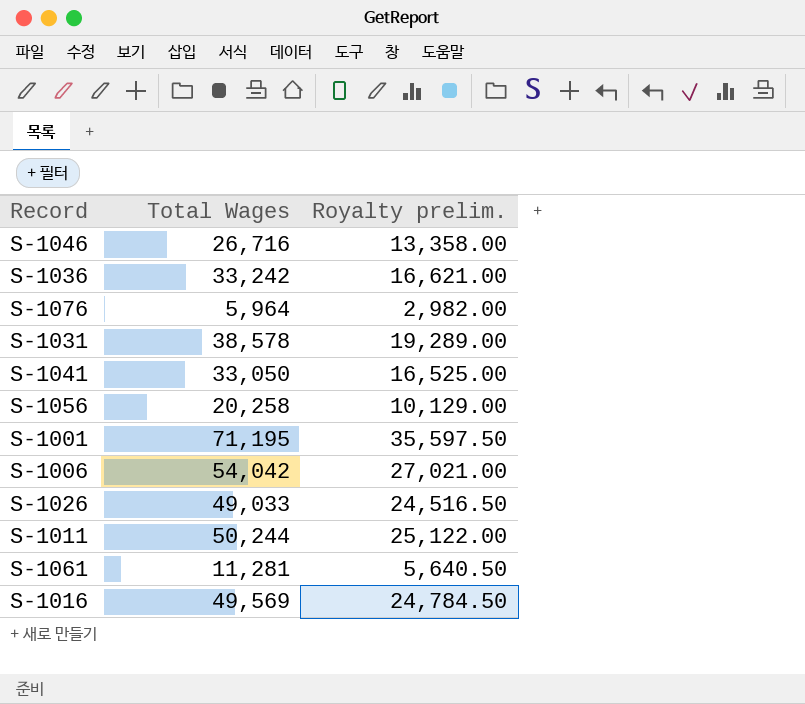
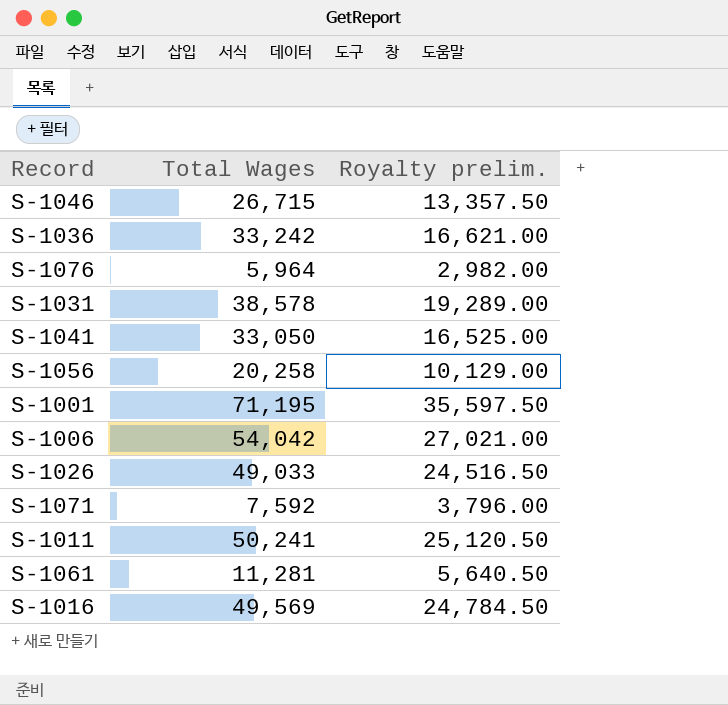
S-1046 | Total Wages: 26,716 -> 26,715
S-1046 | Royalty prelim.: 13,358.00 -> 13,357.50
row S-1071: none -> 7,592 | 3,796.00
S-1011 | Total Wages: 50,244 -> 50,241
S-1011 | Royalty prelim.: 25,122.00 -> 25,120.50

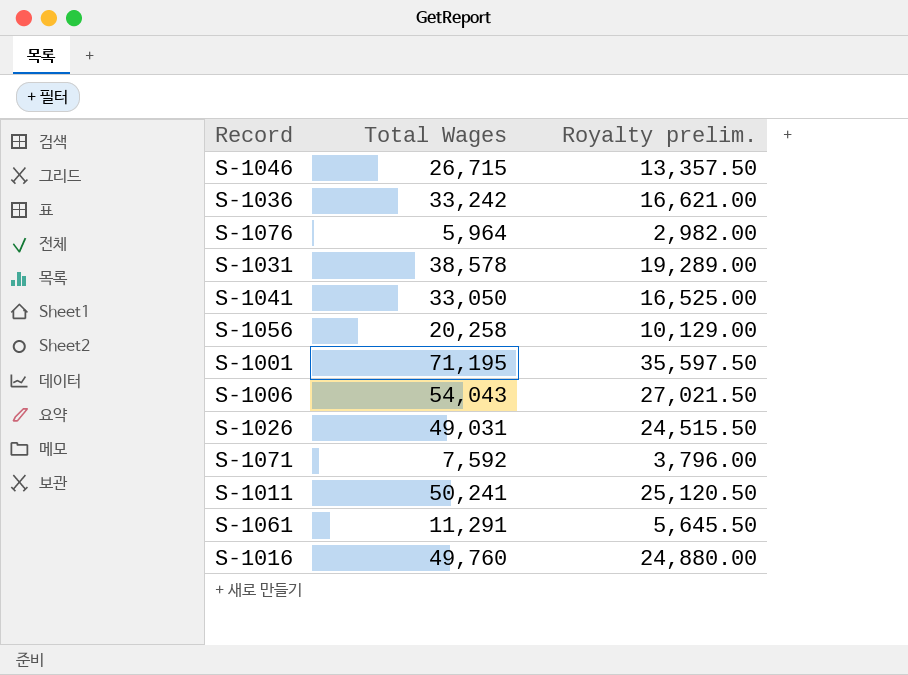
S-1006 | Total Wages: 54,042 -> 54,043
S-1006 | Royalty prelim.: 27,021.00 -> 27,021.50
S-1026 | Total Wages: 49,033 -> 49,031
S-1026 | Royalty prelim.: 24,516.50 -> 24,515.50
S-1061 | Total Wages: 11,281 -> 11,291
S-1061 | Royalty prelim.: 5,640.50 -> 5,645.50
S-1016 | Total Wages: 49,569 -> 49,760
S-1016 | Royalty prelim.: 24,784.50 -> 24,880.00

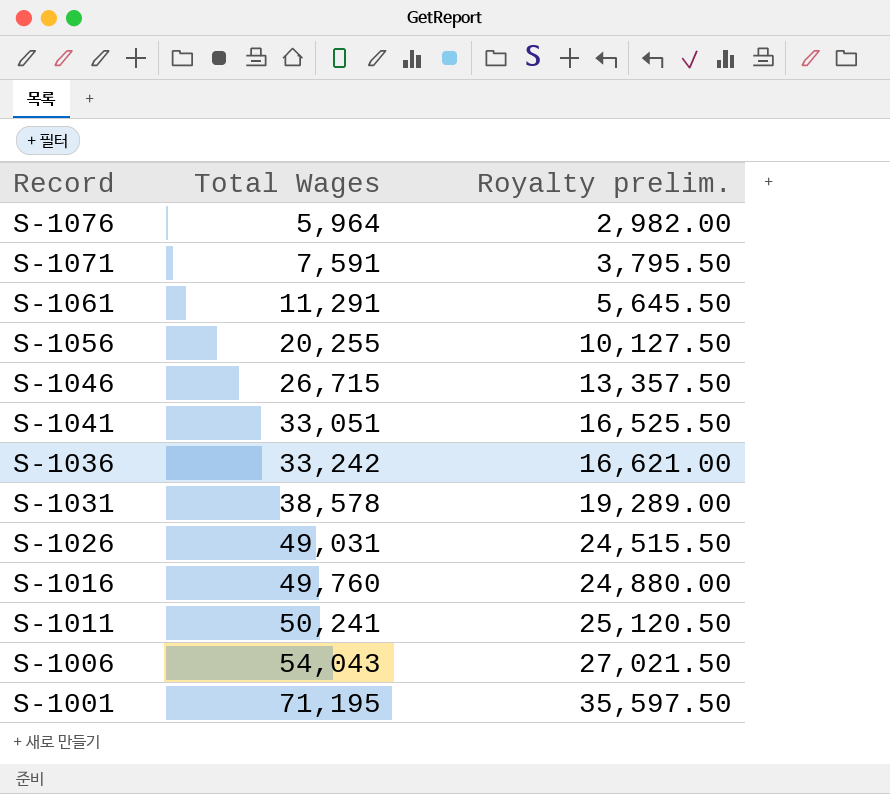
row order: none -> Record descending
S-1071 | Total Wages: 7,592 -> 7,591
S-1071 | Royalty prelim.: 3,796.00 -> 3,795.50
S-1056 | Total Wages: 20,258 -> 20,255
S-1056 | Royalty prelim.: 10,129.00 -> 10,127.50
S-1041 | Total Wages: 33,050 -> 33,051
S-1041 | Royalty prelim.: 16,525.00 -> 16,525.50

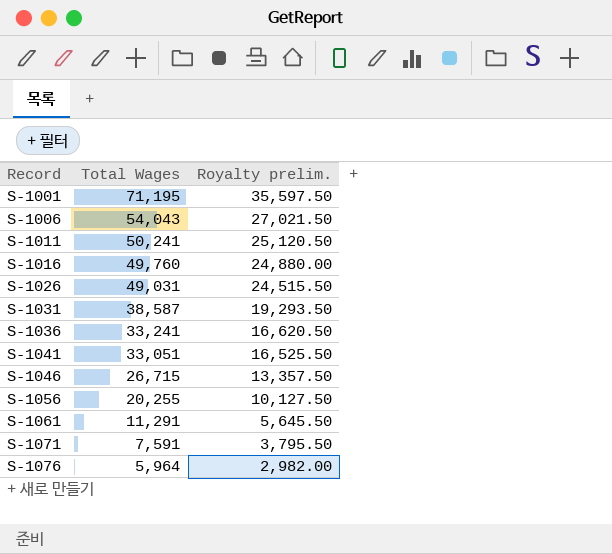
row order: Record descending -> Record ascending
S-1031 | Total Wages: 38,578 -> 38,587
S-1031 | Royalty prelim.: 19,289.00 -> 19,293.50
S-1036 | Total Wages: 33,242 -> 33,241
S-1036 | Royalty prelim.: 16,621.00 -> 16,620.50

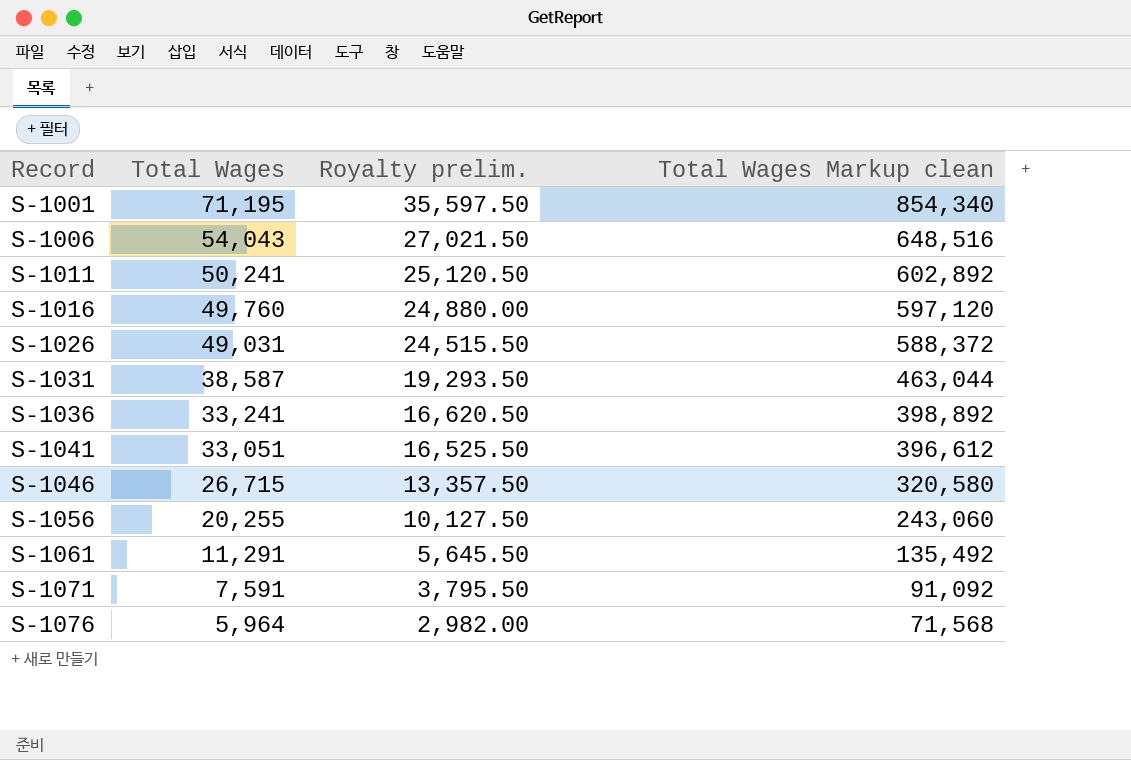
column Total Wages Markup clean | formula: none -> [Total Wages] * 12

